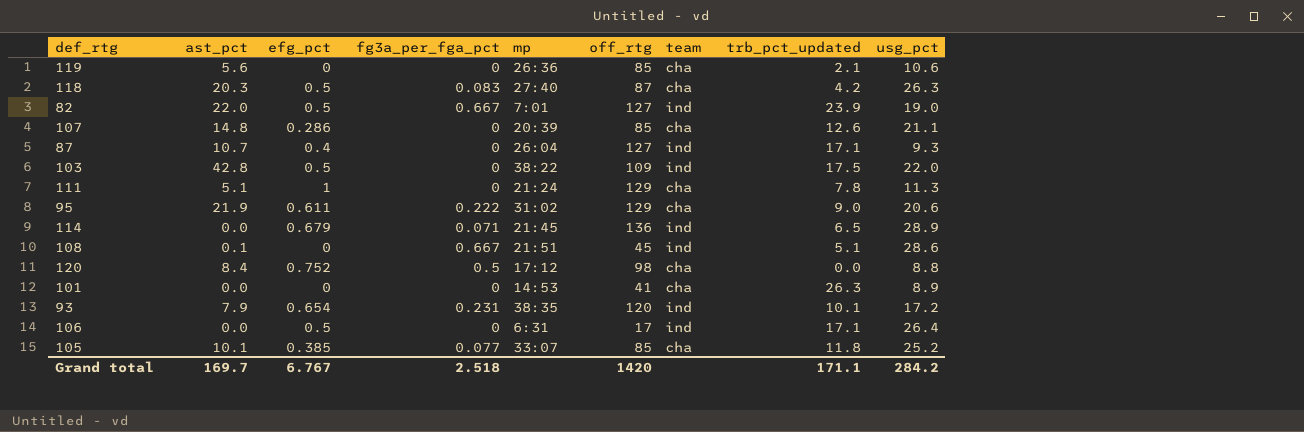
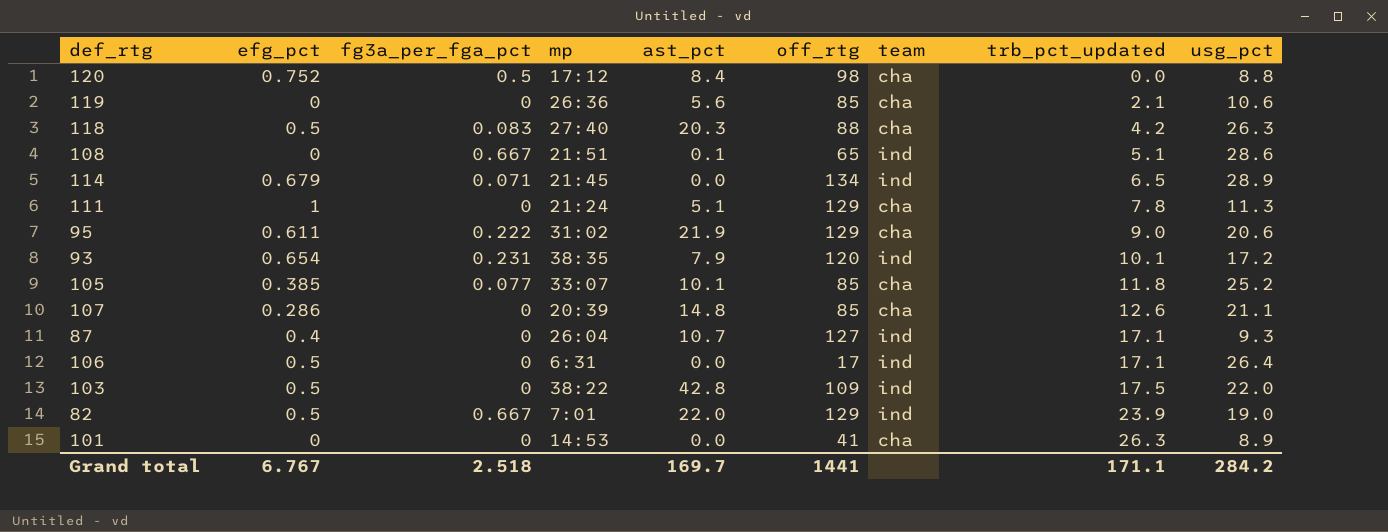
row order: none -> trb_pct_updated ascending
column ast_pct | position: 2 -> 5
118 | off_rtg: 87 -> 88
108 | off_rtg: 45 -> 65
114 | off_rtg: 136 -> 134
82 | off_rtg: 127 -> 129
Grand total | off_rtg: 1420 -> 1441

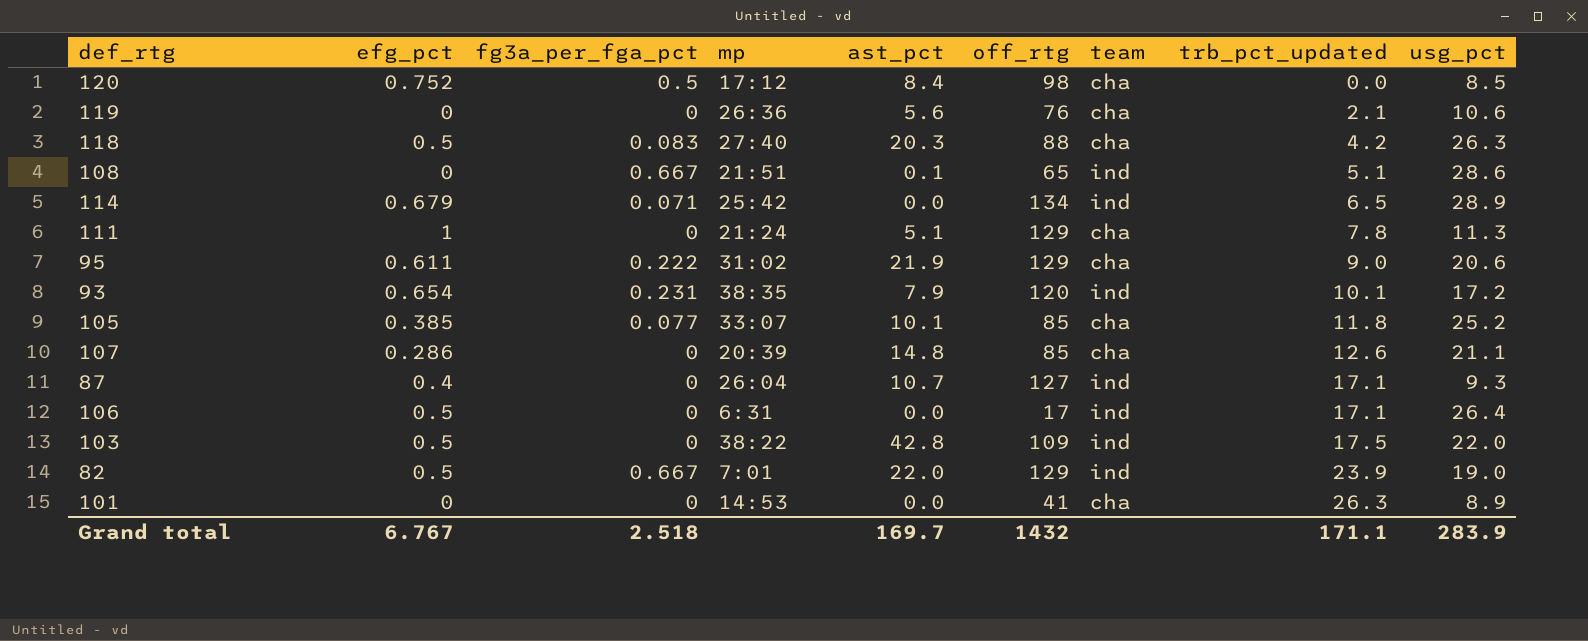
120 | usg_pct: 8.8 -> 8.5
119 | off_rtg: 85 -> 76
114 | mp: 21:45 -> 25:42
Grand total | off_rtg: 1441 -> 1432
Grand total | usg_pct: 284.2 -> 283.9

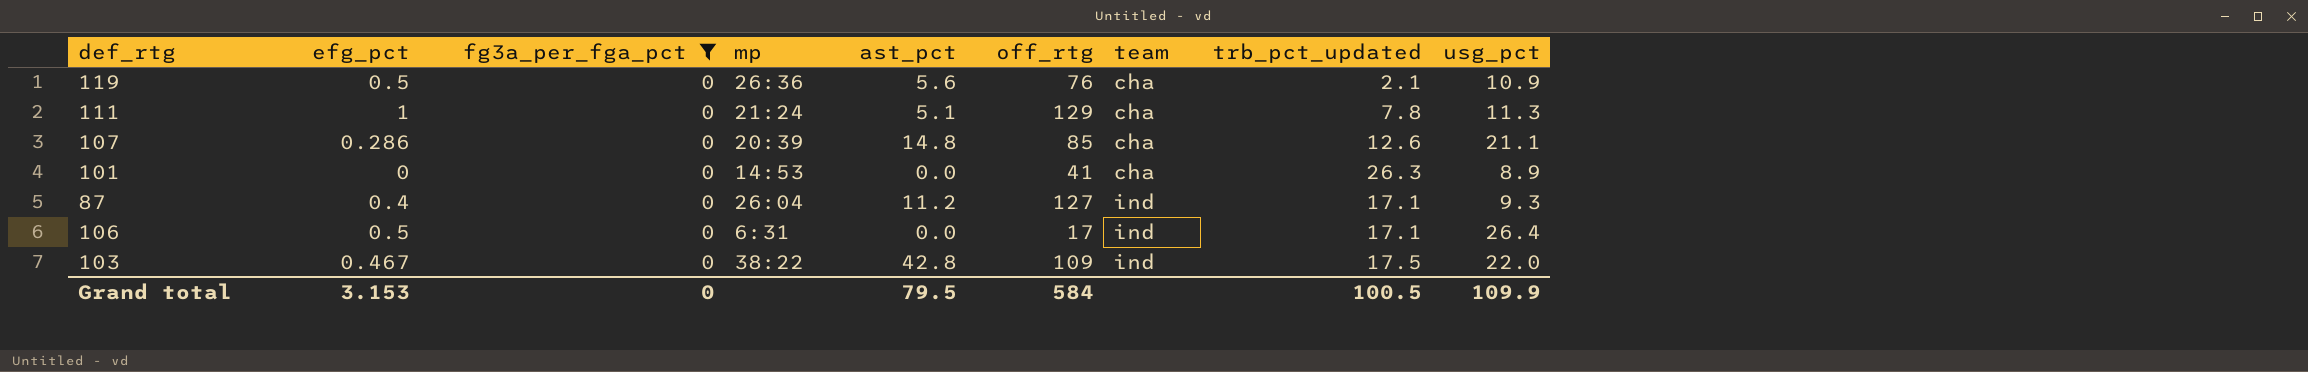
filter: none -> fg3a_per_fga_pct = 0
row order: trb_pct_updated ascending -> team ascending
119 | efg_pct: 0 -> 0.5
119 | usg_pct: 10.6 -> 10.9
87 | ast_pct: 10.7 -> 11.2
103 | efg_pct: 0.5 -> 0.467
Grand total | efg_pct: 6.767 -> 3.153
Grand total | fg3a_per_fga_pct: 2.518 -> 0
Grand total | ast_pct: 169.7 -> 79.5
Grand total | off_rtg: 1432 -> 584
Grand total | trb_pct_updated: 171.1 -> 100.5
Grand total | usg_pct: 283.9 -> 109.9

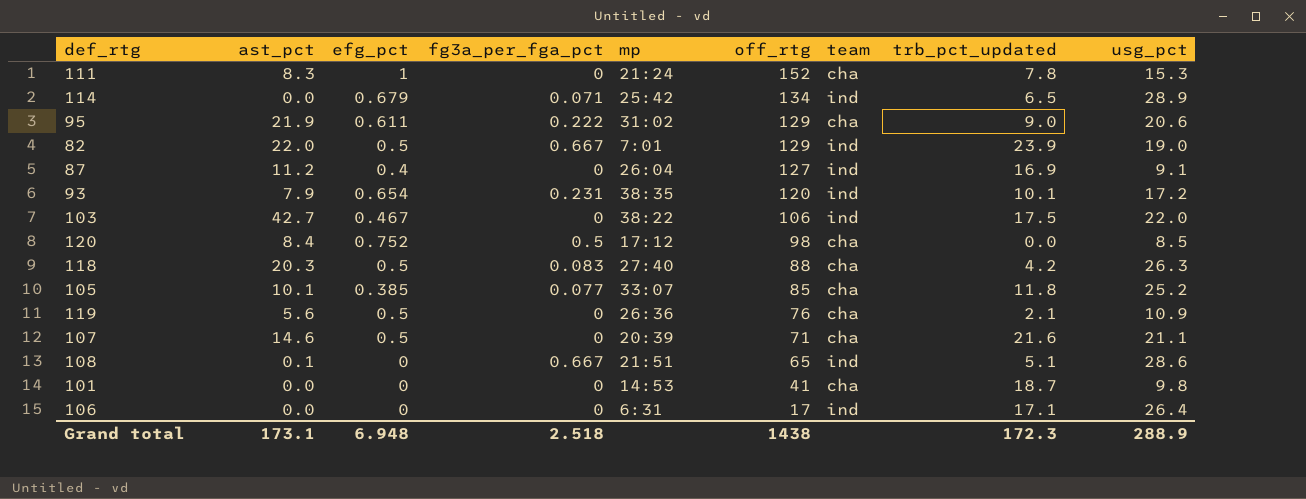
filter: fg3a_per_fga_pct = 0 -> none
row order: team ascending -> off_rtg descending
column ast_pct | position: 5 -> 2
111 | ast_pct: 5.1 -> 8.3
111 | off_rtg: 129 -> 152
111 | usg_pct: 11.3 -> 15.3
87 | trb_pct_updated: 17.1 -> 16.9
87 | usg_pct: 9.3 -> 9.1
103 | ast_pct: 42.8 -> 42.7
103 | off_rtg: 109 -> 106
107 | ast_pct: 14.8 -> 14.6
107 | efg_pct: 0.286 -> 0.5
107 | off_rtg: 85 -> 71
107 | trb_pct_updated: 12.6 -> 21.6
101 | trb_pct_updated: 26.3 -> 18.7
101 | usg_pct: 8.9 -> 9.8
106 | efg_pct: 0.5 -> 0
Grand total | ast_pct: 79.5 -> 173.1
Grand total | efg_pct: 3.153 -> 6.948
Grand total | fg3a_per_fga_pct: 0 -> 2.518
Grand total | off_rtg: 584 -> 1438
Grand total | trb_pct_updated: 100.5 -> 172.3
Grand total | usg_pct: 109.9 -> 288.9

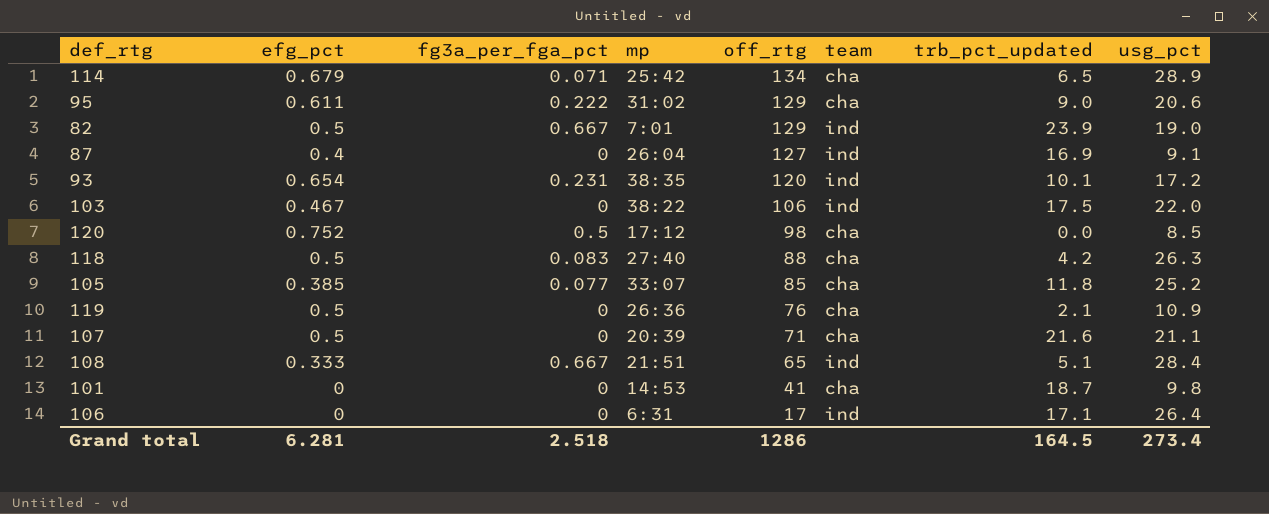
column ast_pct | position: 2 -> none
row 111: 8.3 | 1 | 0 | 21:24 | 152 | cha | 7.8 | 15.3 -> none
114 | team: ind -> cha
108 | efg_pct: 0 -> 0.333
108 | usg_pct: 28.6 -> 28.4
Grand total | efg_pct: 6.948 -> 6.281
Grand total | off_rtg: 1438 -> 1286
Grand total | trb_pct_updated: 172.3 -> 164.5
Grand total | usg_pct: 288.9 -> 273.4

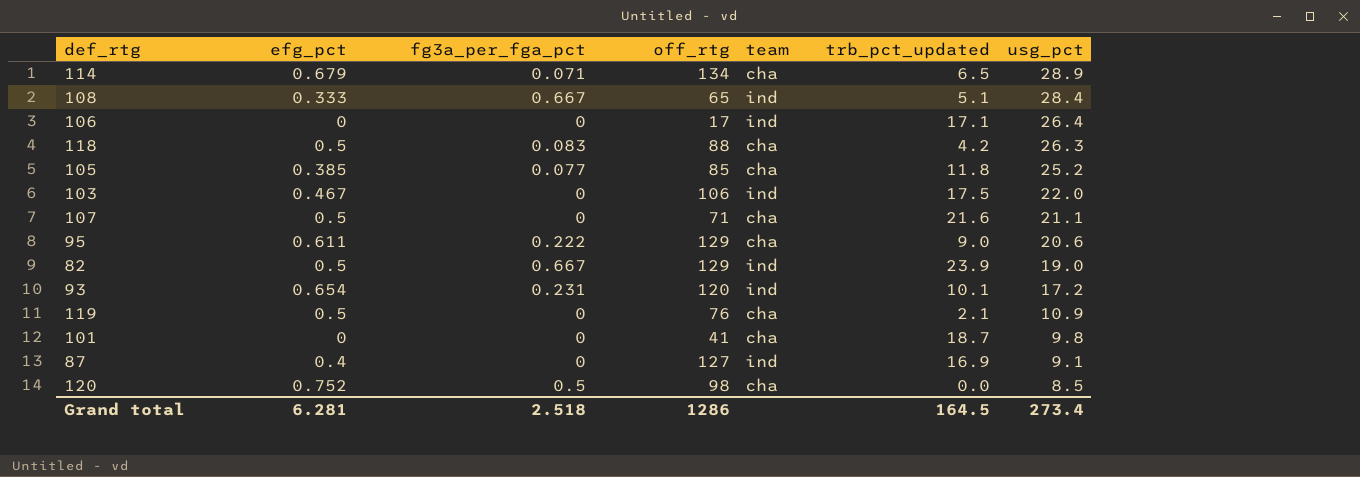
row order: off_rtg descending -> usg_pct descending
column mp | position: 4 -> none

